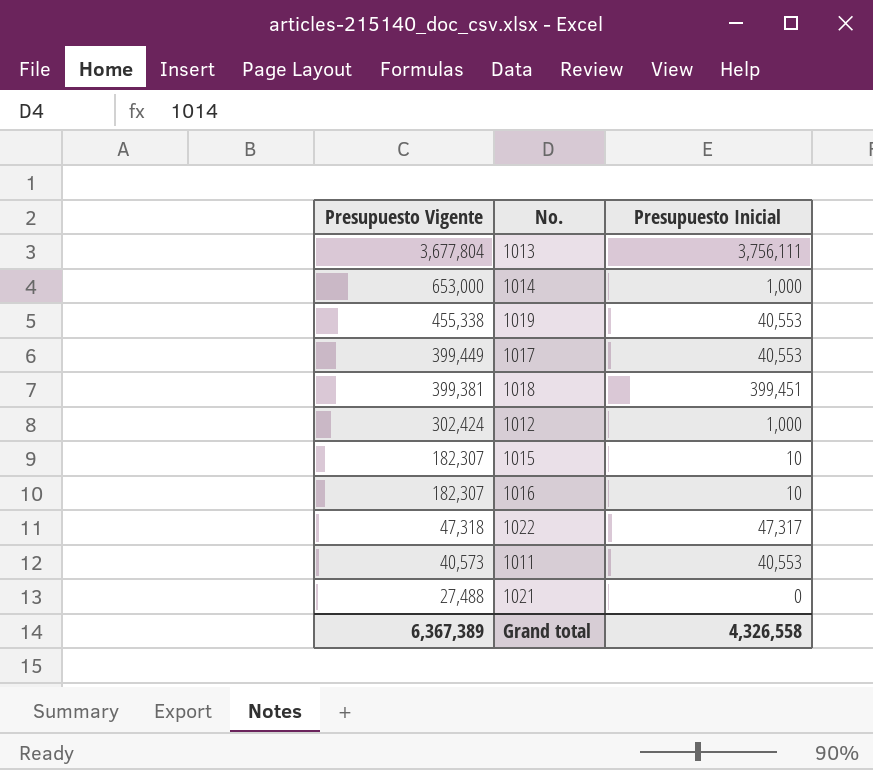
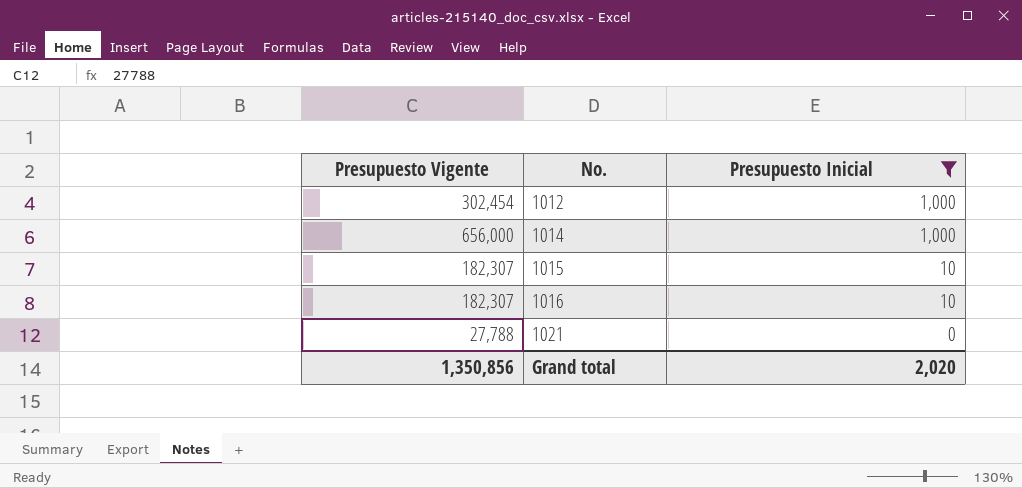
filter: none -> Presupuesto Inicial <= 1,000
row order: Presupuesto Vigente descending -> No. ascending
1012 | Presupuesto Vigente: 302,424 -> 302,454
1014 | Presupuesto Vigente: 653,000 -> 656,000
1021 | Presupuesto Vigente: 27,488 -> 27,788
Grand total | Presupuesto Vigente: 6,367,389 -> 1,350,856
Grand total | Presupuesto Inicial: 4,326,558 -> 2,020

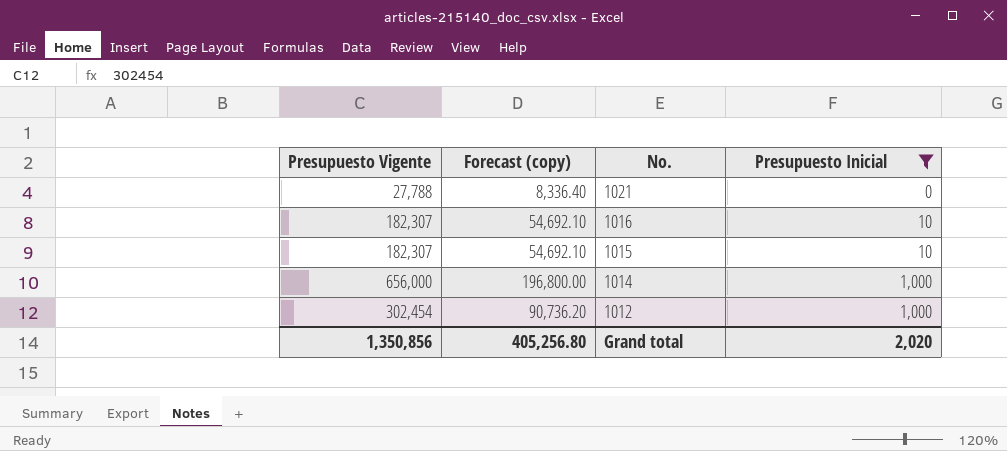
row order: No. ascending -> No. descending
column Forecast (copy) | formula: none -> [Presupuesto Vigente] * 0.3

